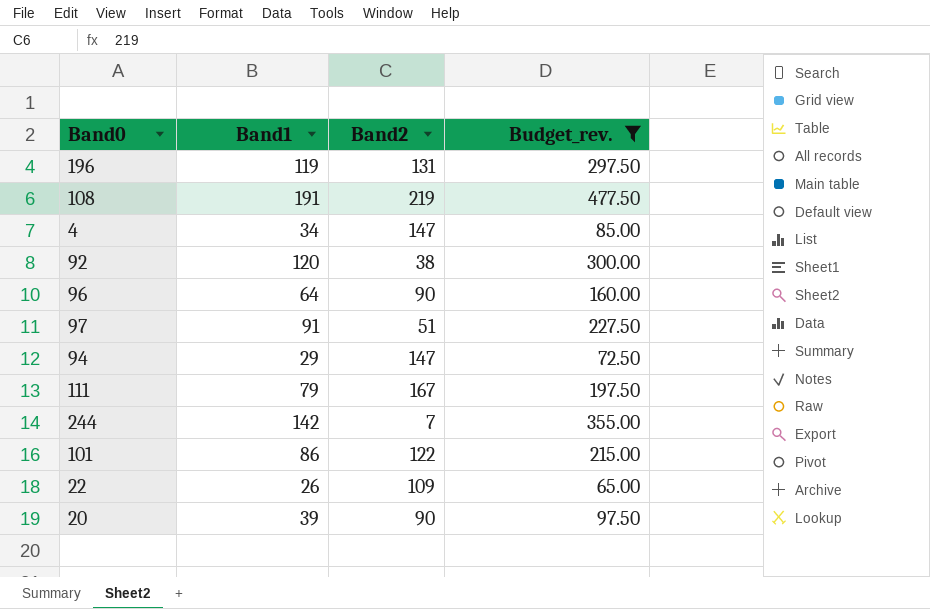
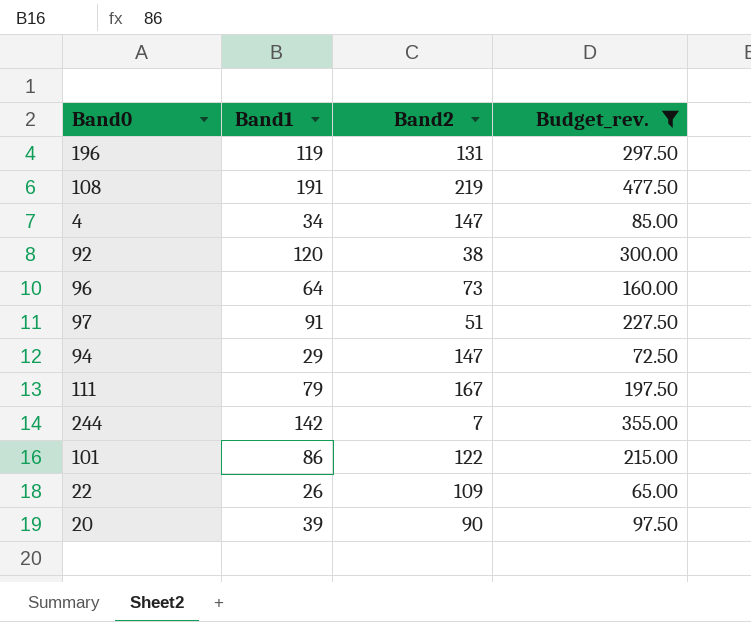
96 | Band2: 90 -> 73

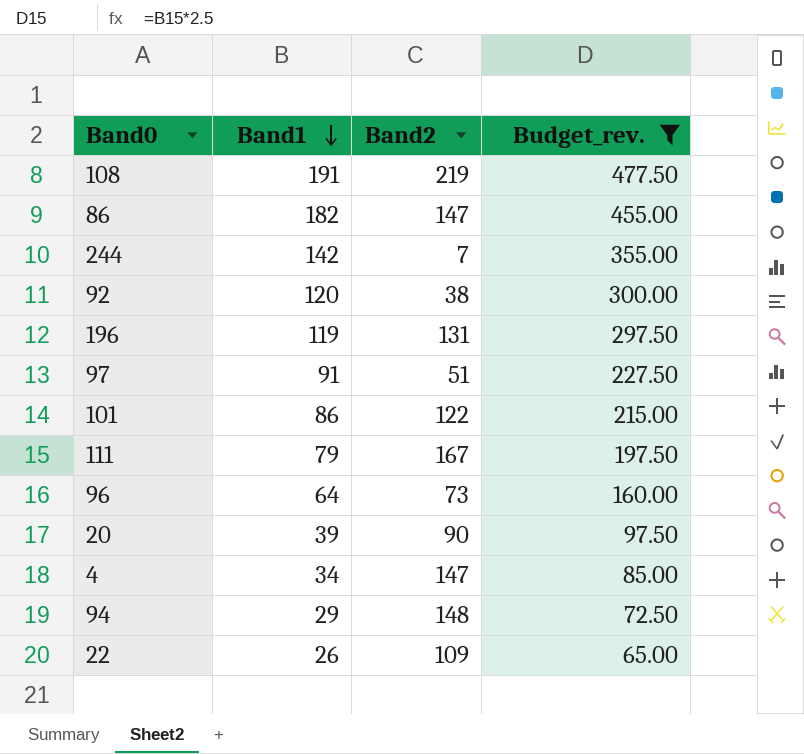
row order: none -> Band1 descending
row 86: none -> 182 | 147 | 455.00
94 | Band2: 147 -> 148

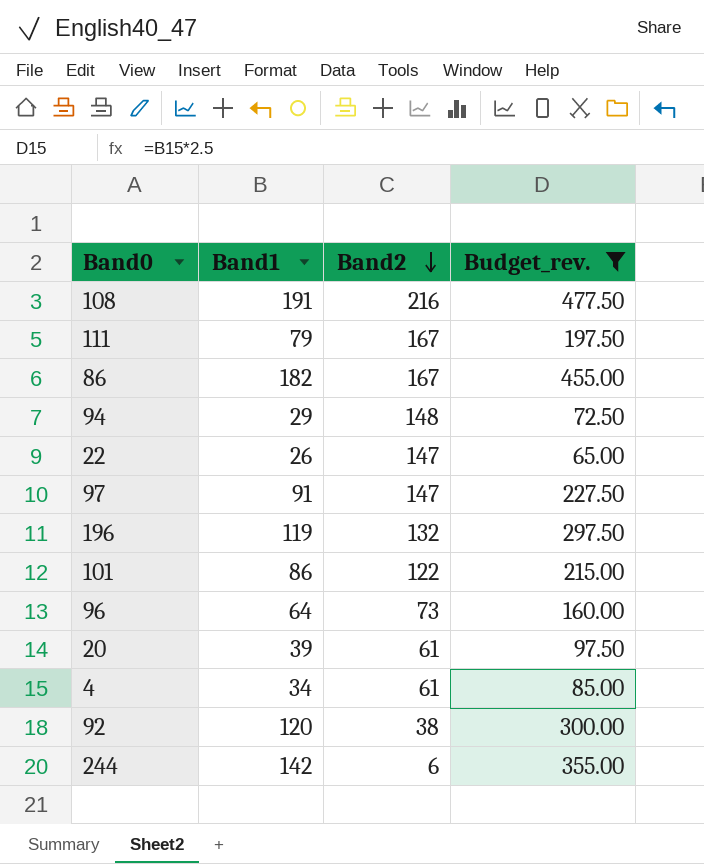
row order: Band1 descending -> Band2 descending
108 | Band2: 219 -> 216
86 | Band2: 147 -> 167
22 | Band2: 109 -> 147
97 | Band2: 51 -> 147
196 | Band2: 131 -> 132
20 | Band2: 90 -> 61
4 | Band2: 147 -> 61
244 | Band2: 7 -> 6

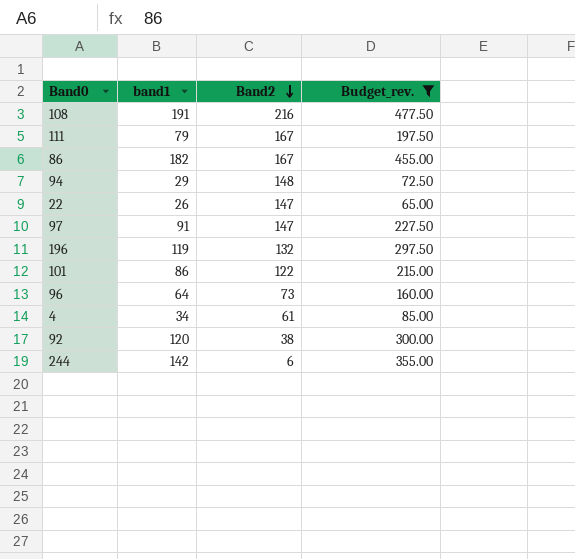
column name: Band1 -> band1
row 20: 39 | 61 | 97.50 -> none

